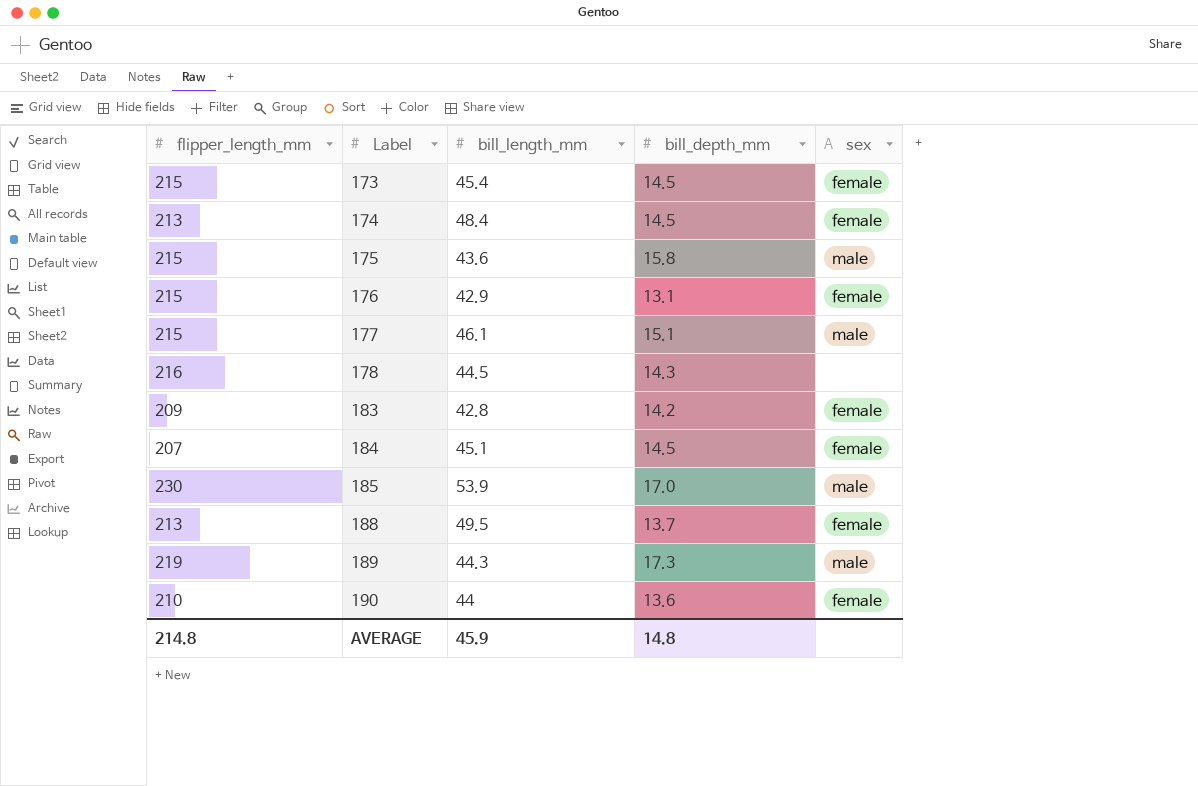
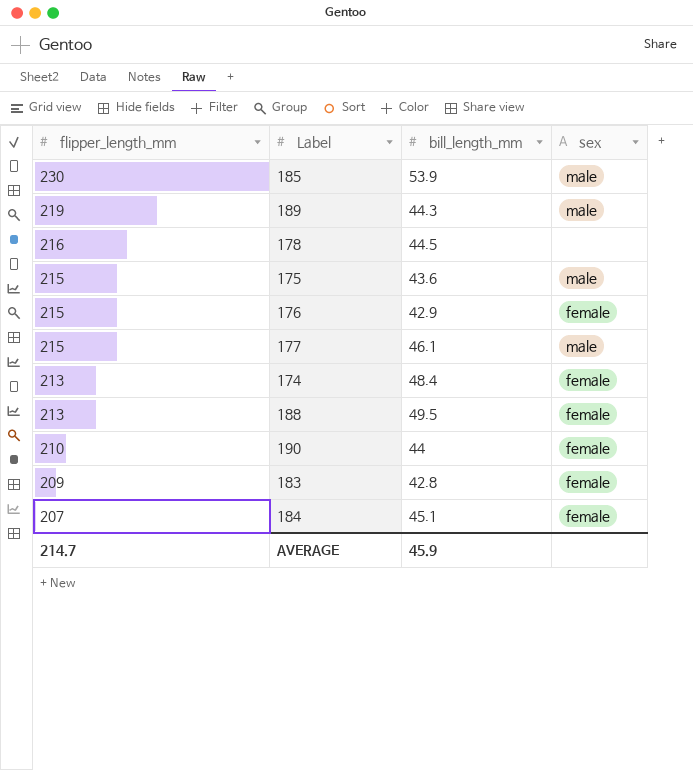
row order: Label ascending -> flipper_length_mm descending
column bill_depth_mm | position: 4 -> none
row 173: 215 | 45.4 | 14.5 | female -> none
AVERAGE | flipper_length_mm: 214.8 -> 214.7

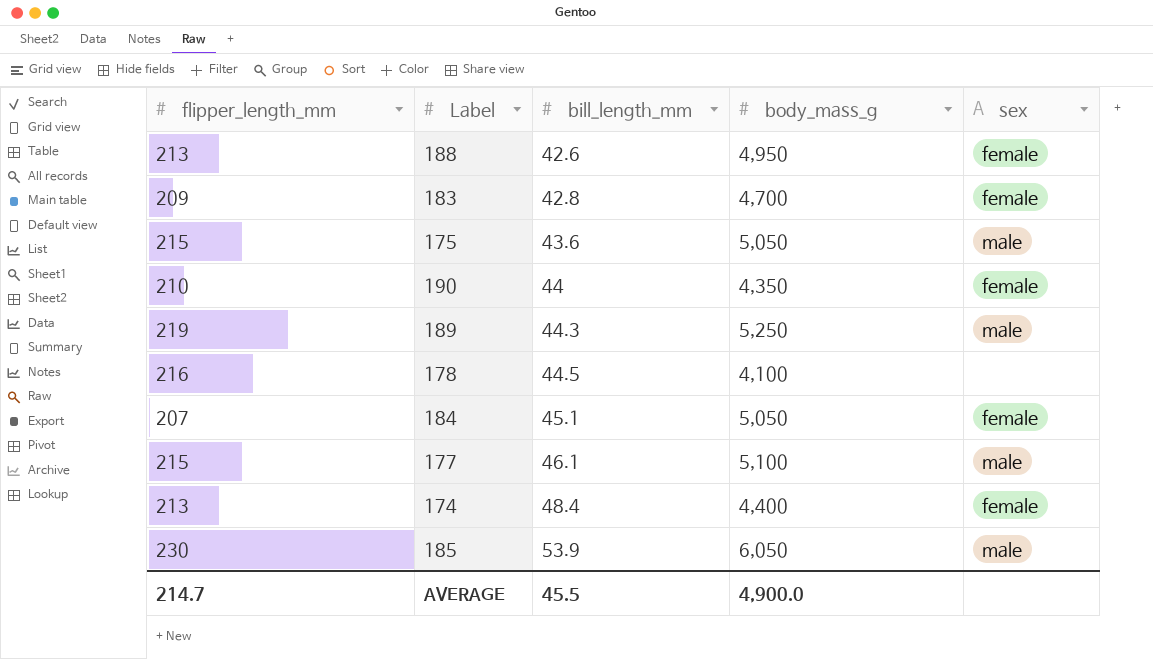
row order: flipper_length_mm descending -> bill_length_mm ascending
column body_mass_g | position: none -> 4
row 176: 215 | 42.9 | female -> none
188 | bill_length_mm: 49.5 -> 42.6
AVERAGE | bill_length_mm: 45.9 -> 45.5

